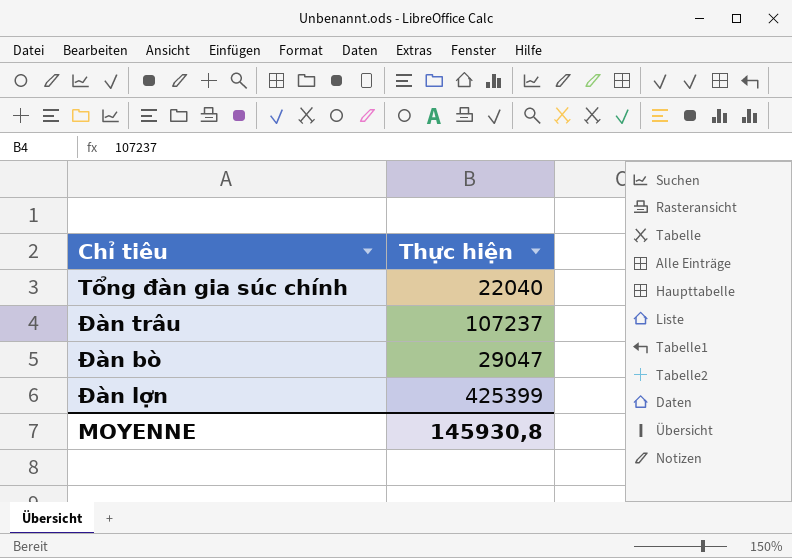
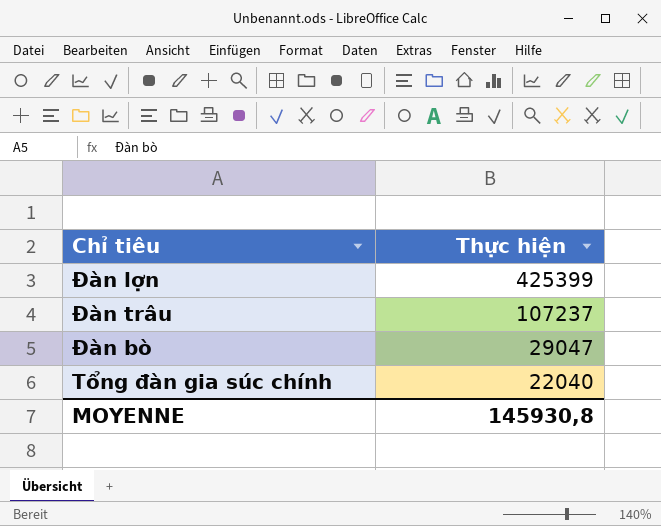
row order: none -> Thực hiện descending

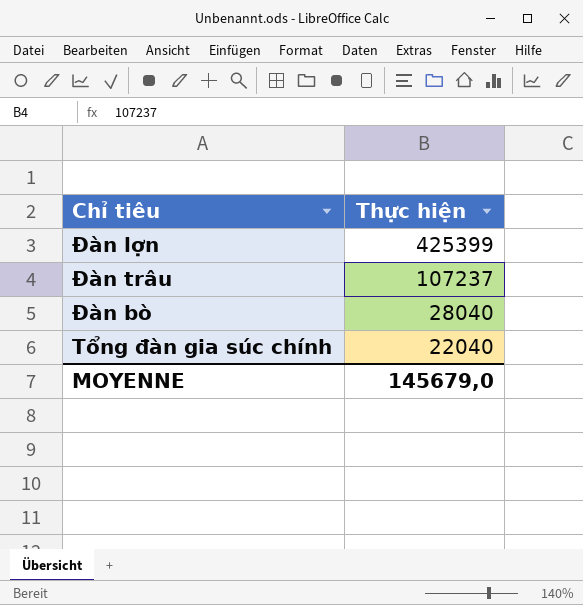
Đàn bò | Thực hiện: 29047 -> 28040
MOYENNE | Thực hiện: 145930,8 -> 145679,0

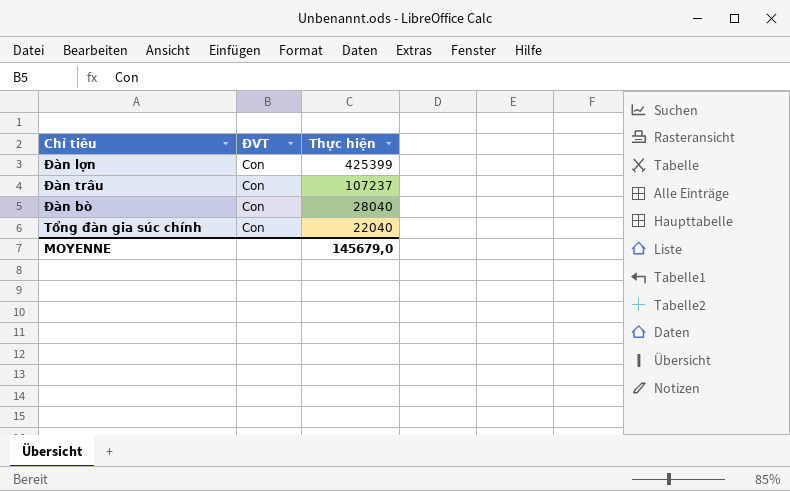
column ĐVT | position: none -> 2

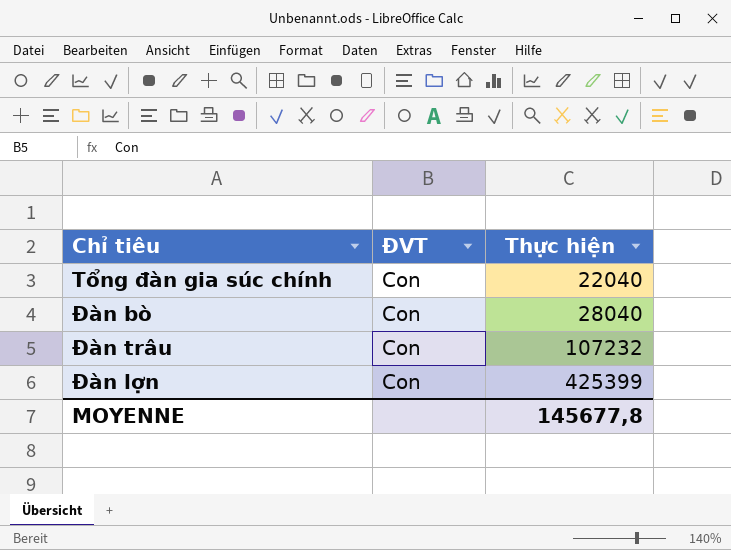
row order: Thực hiện descending -> Thực hiện ascending
Đàn trâu | Thực hiện: 107237 -> 107232
MOYENNE | Thực hiện: 145679,0 -> 145677,8

